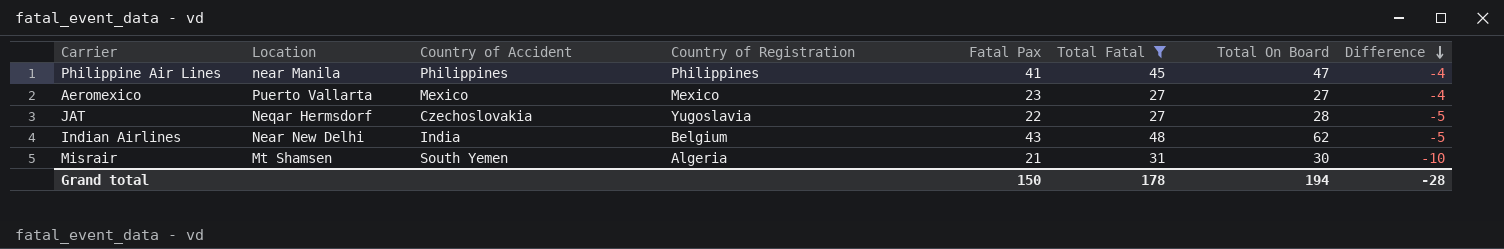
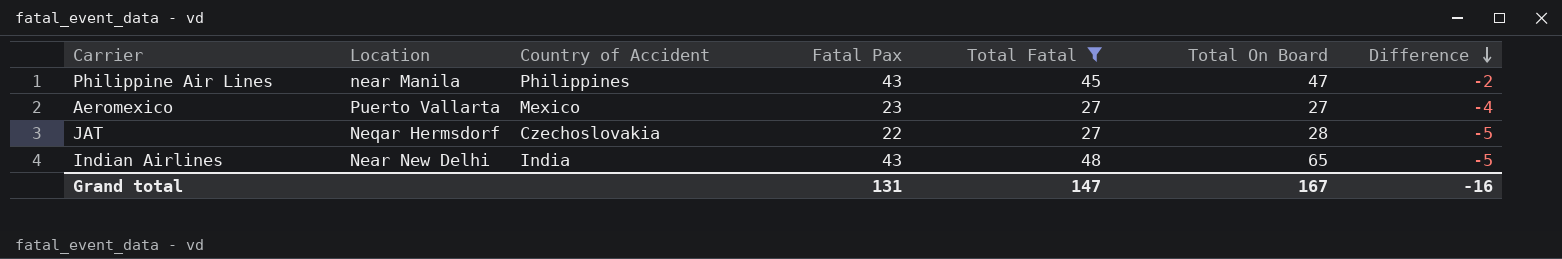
column Country of Registration | position: 4 -> none
row Misrair: Mt Shamsen | South Yemen | Algeria | 21 | 31 | 30 | -10 -> none
Philippine Air Lines | Fatal Pax: 41 -> 43
Philippine Air Lines | Difference: -4 -> -2
Indian Airlines | Total On Board: 62 -> 65
Grand total | Fatal Pax: 150 -> 131
Grand total | Total Fatal: 178 -> 147
Grand total | Total On Board: 194 -> 167
Grand total | Difference: -28 -> -16

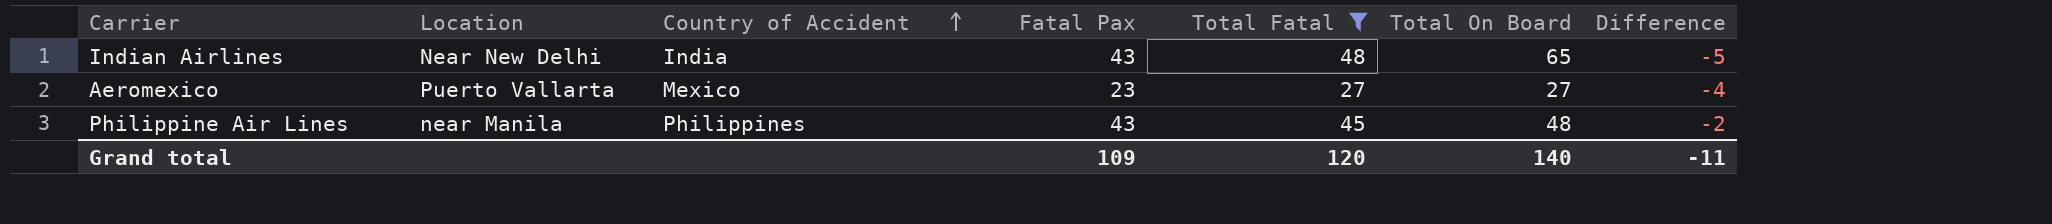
row order: Difference descending -> Country of Accident ascending
row JAT: Neqar Hermsdorf | Czechoslovakia | 22 | 27 | 28 | -5 -> none
Philippine Air Lines | Total On Board: 47 -> 48
Grand total | Fatal Pax: 131 -> 109
Grand total | Total Fatal: 147 -> 120
Grand total | Total On Board: 167 -> 140
Grand total | Difference: -16 -> -11

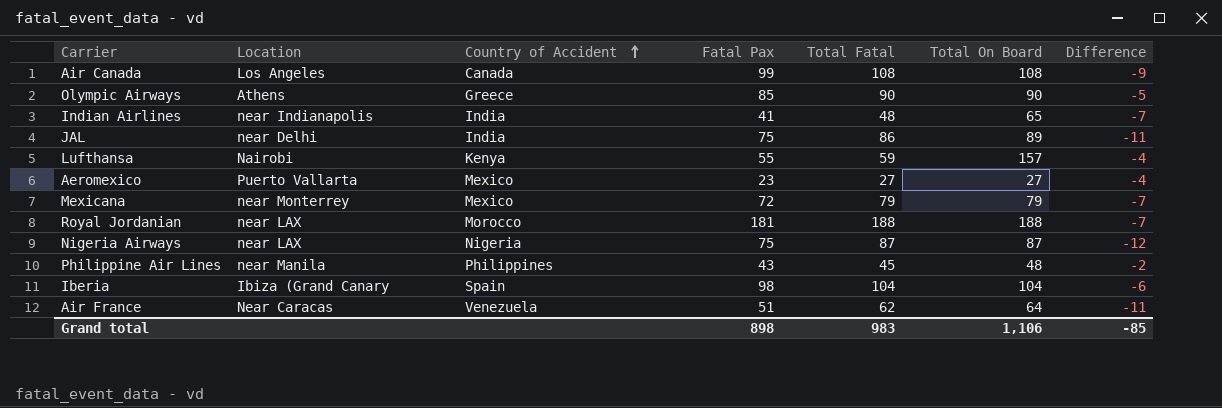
filter: Total Fatal <= 48 -> none
Indian Airlines | Location: Near New Delhi -> near Indianapolis
Indian Airlines | Fatal Pax: 43 -> 41
Indian Airlines | Difference: -5 -> -7
Grand total | Fatal Pax: 109 -> 898
Grand total | Total Fatal: 120 -> 983
Grand total | Total On Board: 140 -> 1,106
Grand total | Difference: -11 -> -85

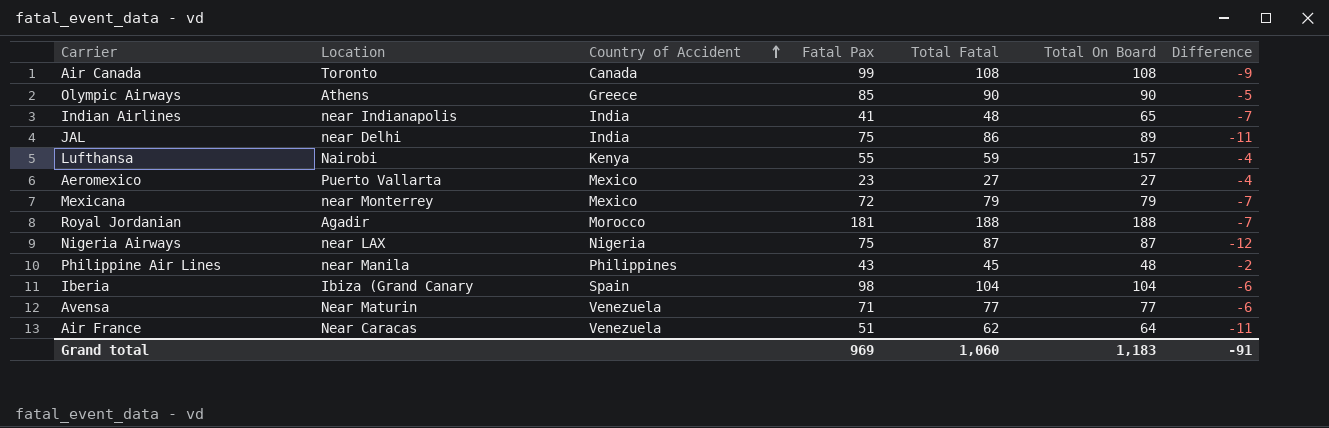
Air Canada | Location: Los Angeles -> Toronto
Royal Jordanian | Location: near LAX -> Agadir
row Avensa: none -> Near Maturin | Venezuela | 71 | 77 | 77 | -6
Grand total | Fatal Pax: 898 -> 969
Grand total | Total Fatal: 983 -> 1,060
Grand total | Total On Board: 1,106 -> 1,183
Grand total | Difference: -85 -> -91

